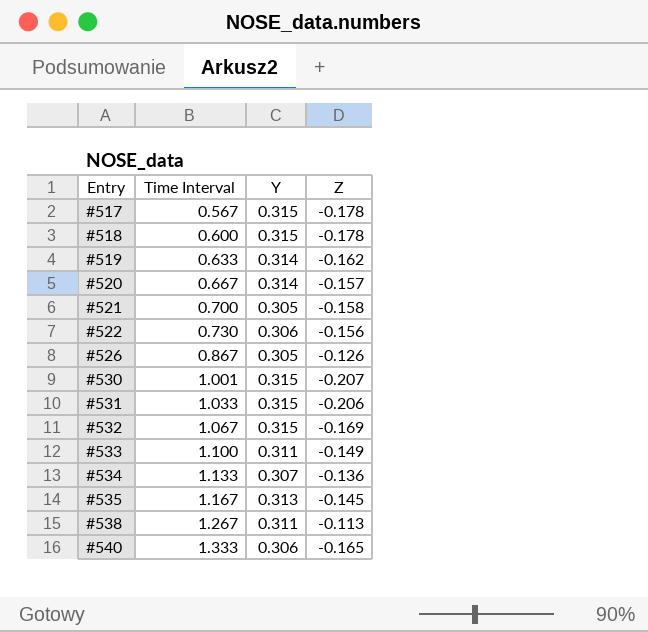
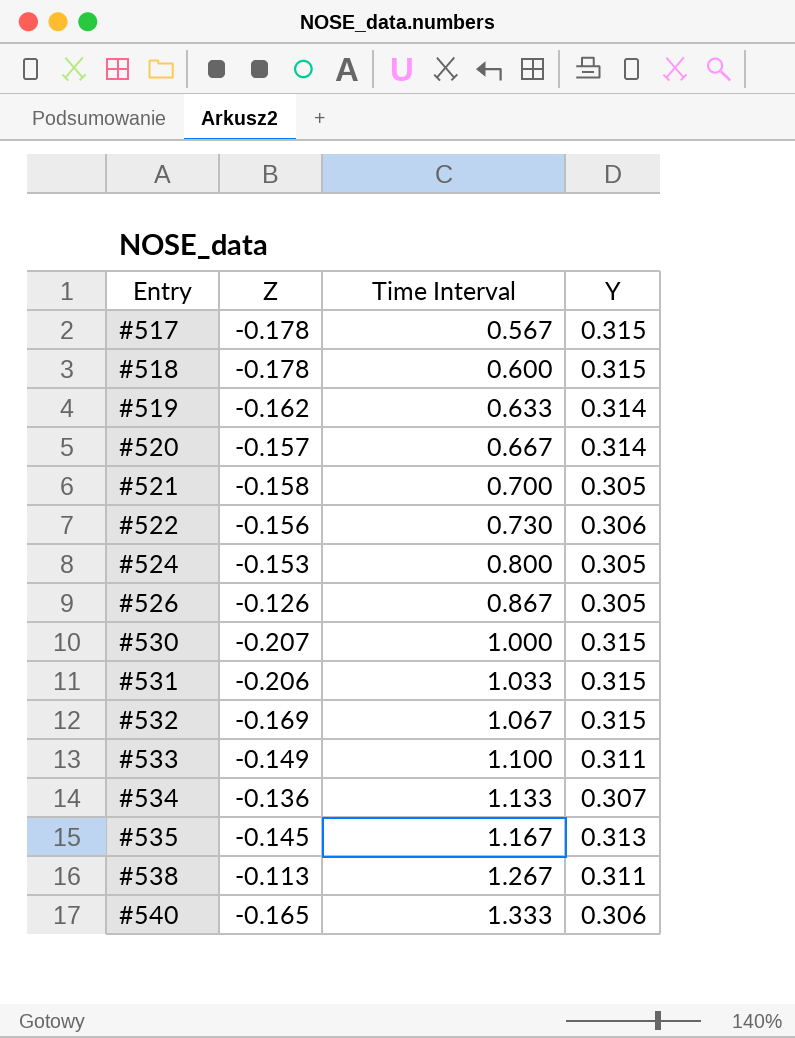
column Z | position: 4 -> 2
row #524: none -> -0.153 | 0.800 | 0.305
#530 | Time Interval: 1.001 -> 1.000

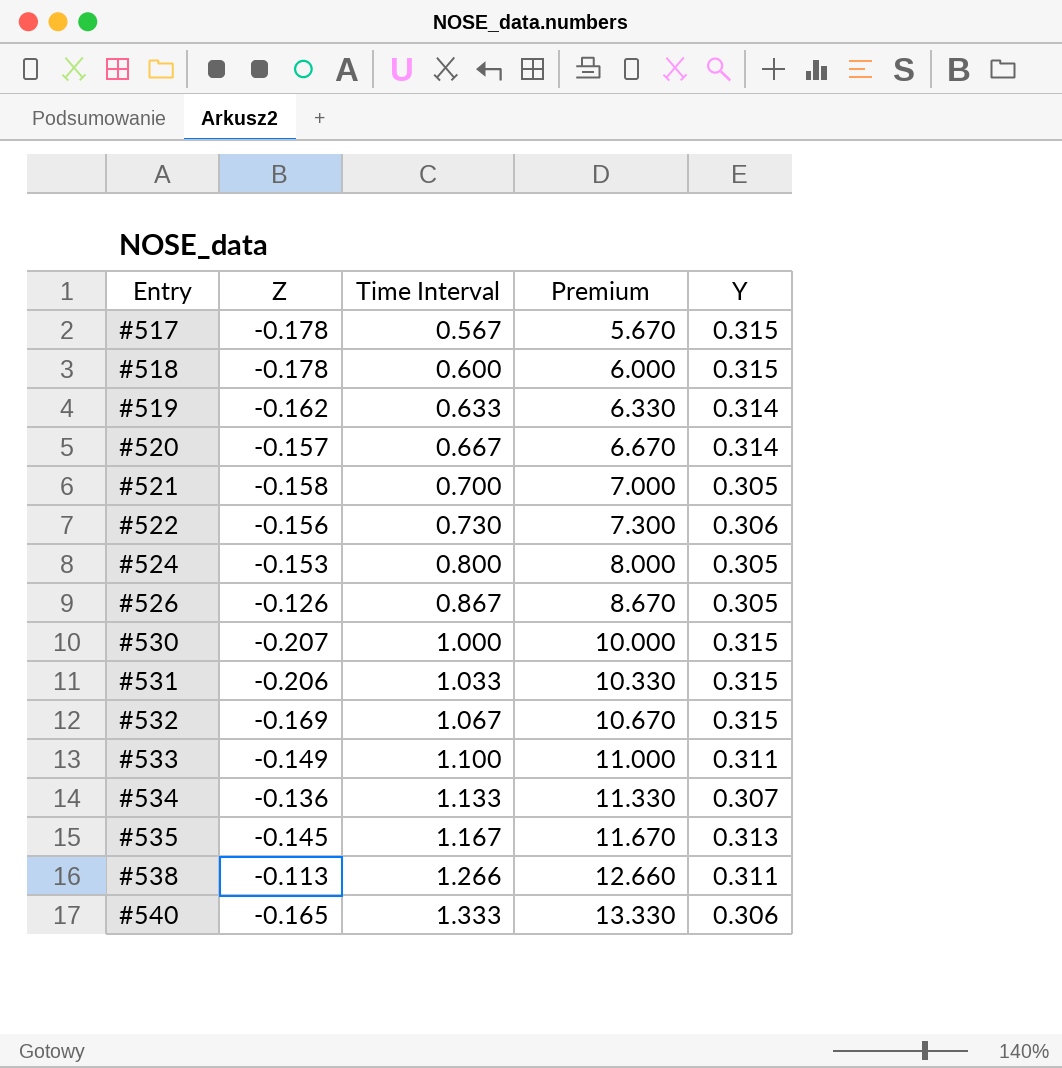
column Premium | formula: none -> [Time Interval] * 10
#538 | Time Interval: 1.267 -> 1.266

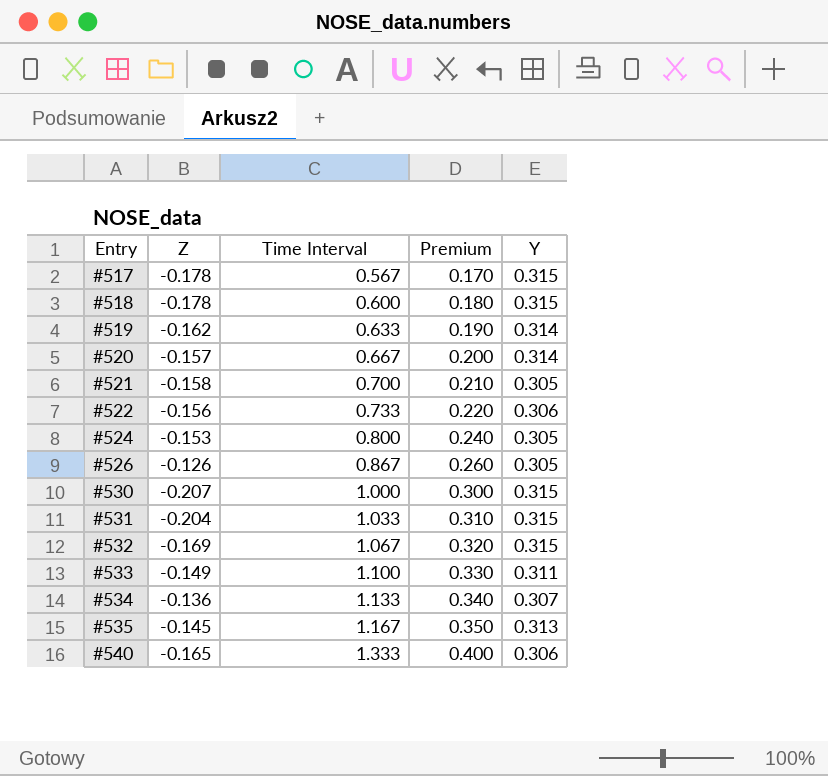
column Premium | formula: [Time Interval] * 10 -> [Time Interval] * 0.3
row #538: -0.113 | 1.266 | 12.660 | 0.311 -> none
#522 | Time Interval: 0.730 -> 0.733
#531 | Z: -0.206 -> -0.204

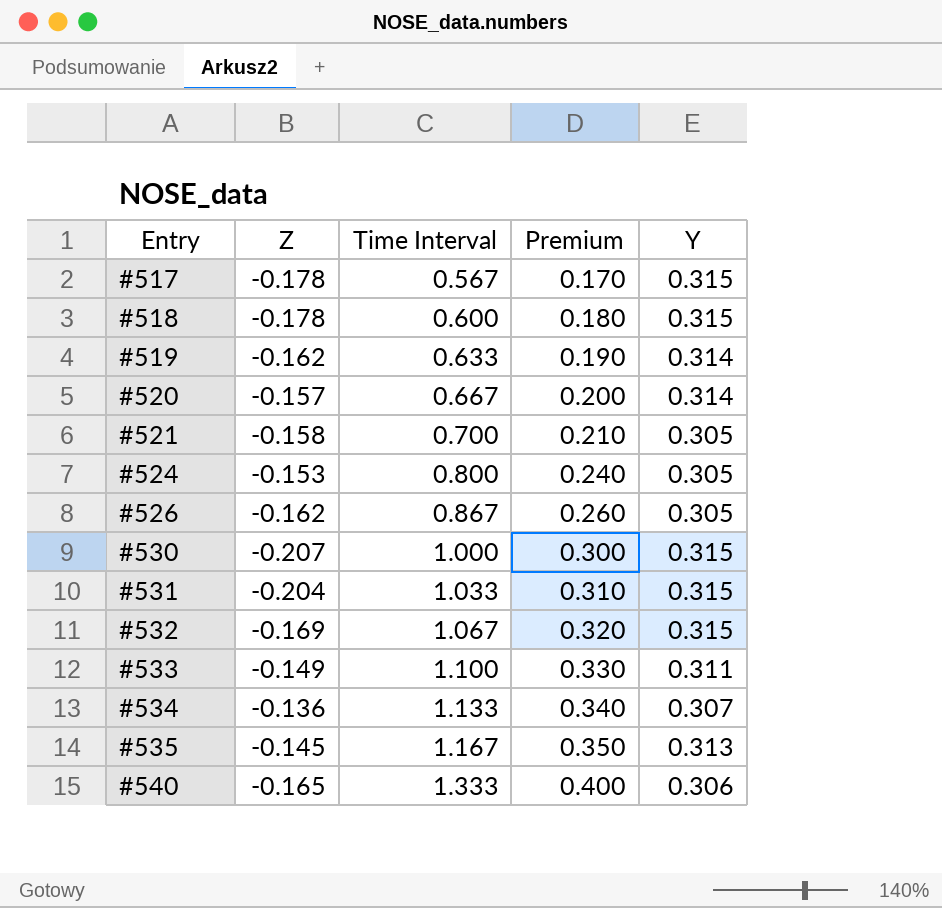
row #522: -0.156 | 0.733 | 0.220 | 0.306 -> none
#526 | Z: -0.126 -> -0.162

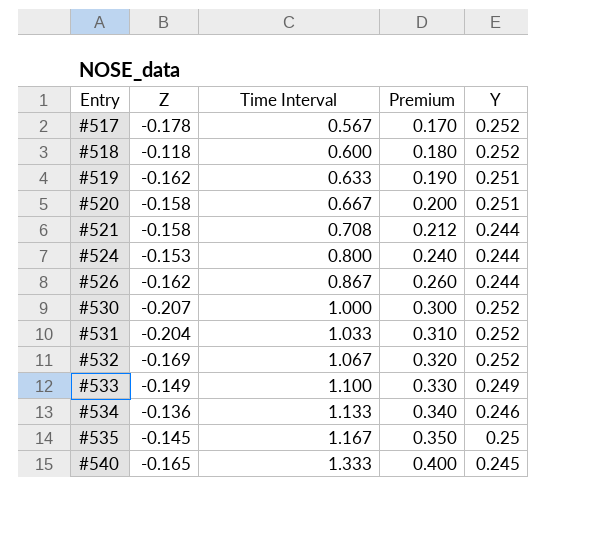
#517 | Y: 0.315 -> 0.252
#518 | Z: -0.178 -> -0.118
#518 | Y: 0.315 -> 0.252
#519 | Y: 0.314 -> 0.251
#520 | Z: -0.157 -> -0.158
#520 | Y: 0.314 -> 0.251
#521 | Time Interval: 0.700 -> 0.708
#521 | Premium: 0.210 -> 0.212
#521 | Y: 0.305 -> 0.244
#524 | Y: 0.305 -> 0.244
#526 | Y: 0.305 -> 0.244
#530 | Y: 0.315 -> 0.252
#531 | Y: 0.315 -> 0.252
#532 | Y: 0.315 -> 0.252
#533 | Y: 0.311 -> 0.249
#534 | Y: 0.307 -> 0.246
#535 | Y: 0.313 -> 0.25
#540 | Y: 0.306 -> 0.245

